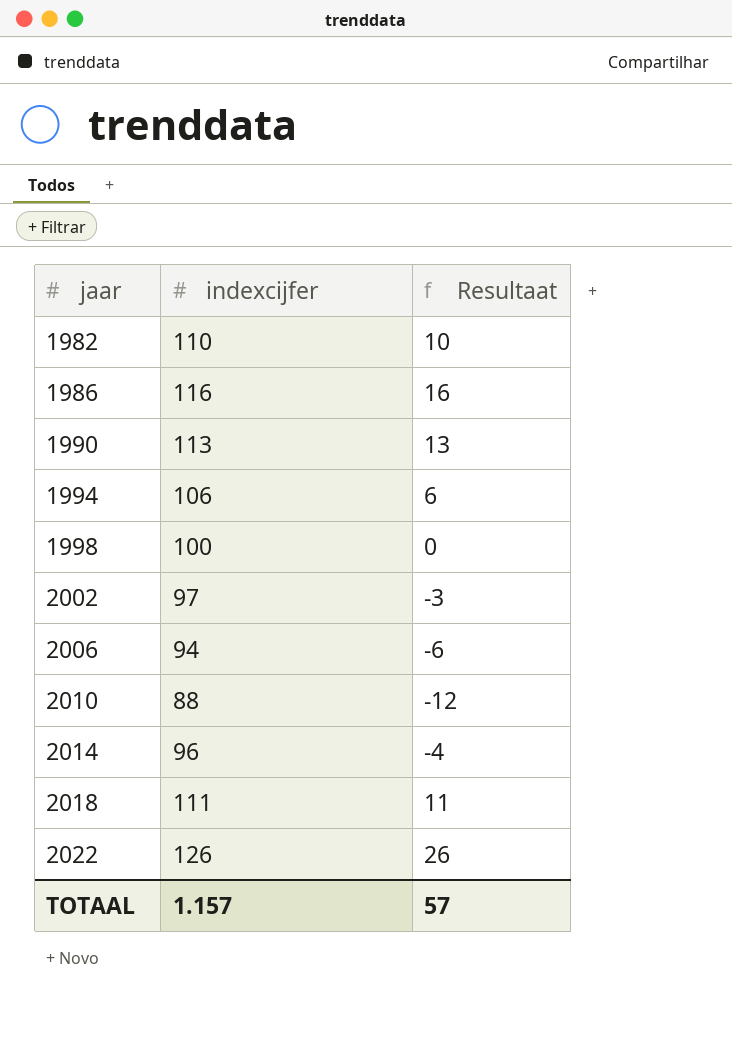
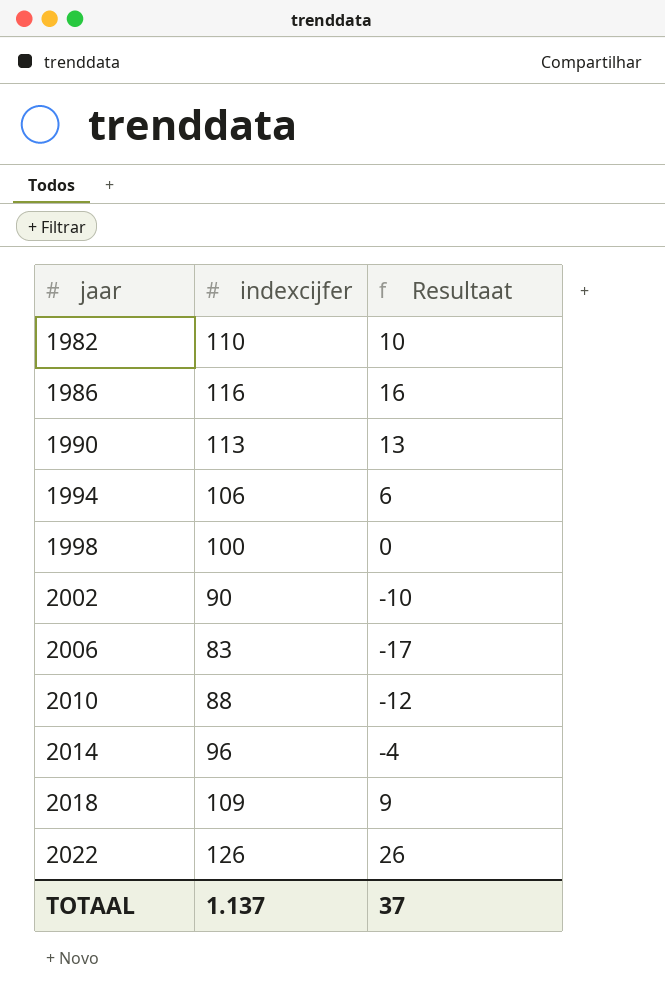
2002 | indexcijfer: 97 -> 90
2002 | Resultaat: -3 -> -10
2006 | indexcijfer: 94 -> 83
2006 | Resultaat: -6 -> -17
2018 | indexcijfer: 111 -> 109
2018 | Resultaat: 11 -> 9
TOTAAL | indexcijfer: 1.157 -> 1.137
TOTAAL | Resultaat: 57 -> 37

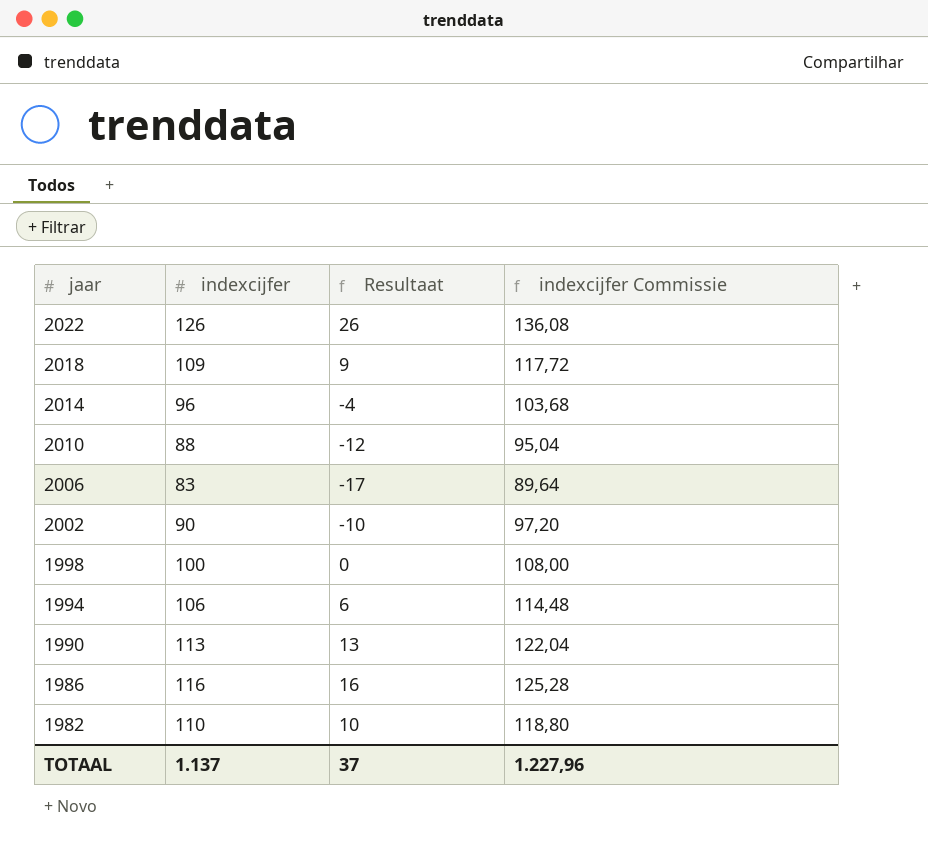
row order: jaar ascending -> jaar descending
column indexcijfer Commissie | formula: none -> [indexcijfer] * 1,08

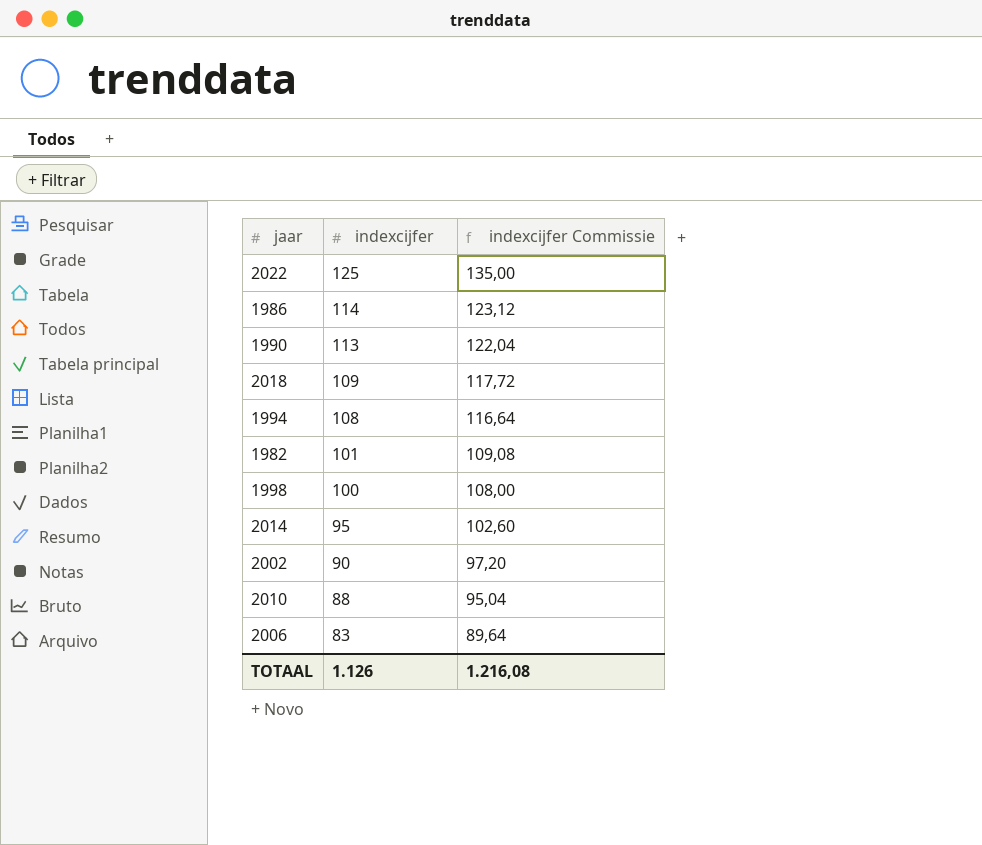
row order: jaar descending -> indexcijfer descending
column Resultaat | formula: [indexcijfer] - 100 -> none
2022 | indexcijfer: 126 -> 125
2022 | indexcijfer Commissie: 136,08 -> 135,00
1986 | indexcijfer: 116 -> 114
1986 | indexcijfer Commissie: 125,28 -> 123,12
1994 | indexcijfer: 106 -> 108
1994 | indexcijfer Commissie: 114,48 -> 116,64
1982 | indexcijfer: 110 -> 101
1982 | indexcijfer Commissie: 118,80 -> 109,08
2014 | indexcijfer: 96 -> 95
2014 | indexcijfer Commissie: 103,68 -> 102,60
TOTAAL | indexcijfer: 1.137 -> 1.126
TOTAAL | indexcijfer Commissie: 1.227,96 -> 1.216,08

